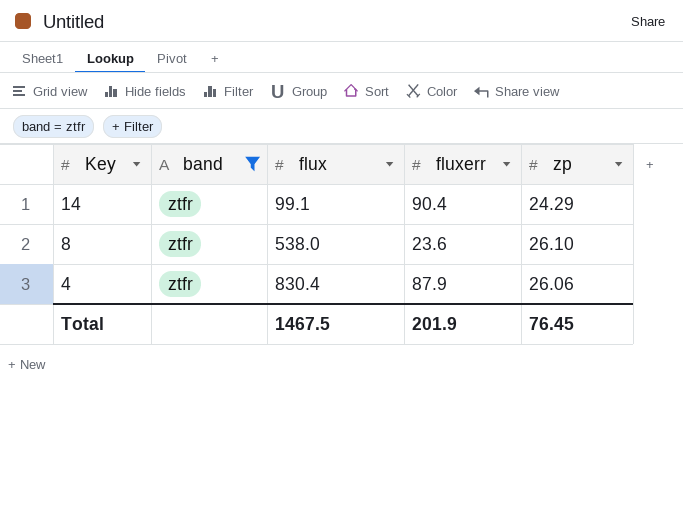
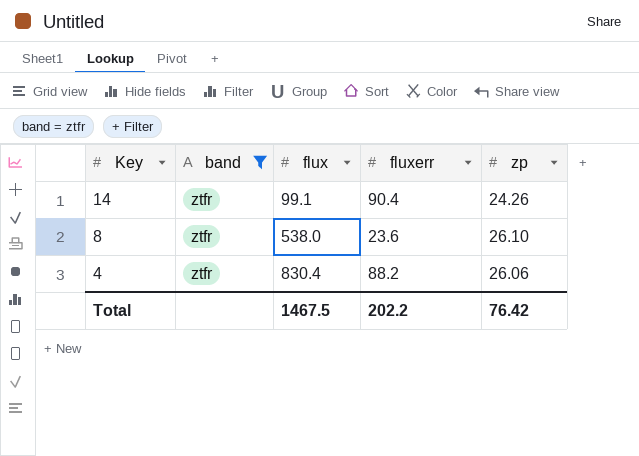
14 | zp: 24.29 -> 24.26
4 | fluxerr: 87.9 -> 88.2
Total | fluxerr: 201.9 -> 202.2
Total | zp: 76.45 -> 76.42

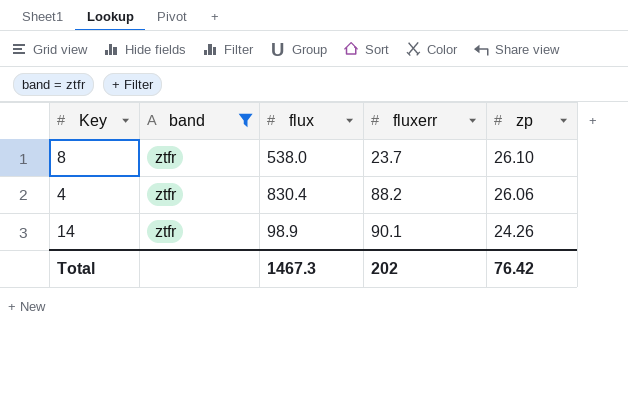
row order: Key descending -> fluxerr ascending
8 | fluxerr: 23.6 -> 23.7
14 | flux: 99.1 -> 98.9
14 | fluxerr: 90.4 -> 90.1
Total | flux: 1467.5 -> 1467.3
Total | fluxerr: 202.2 -> 202

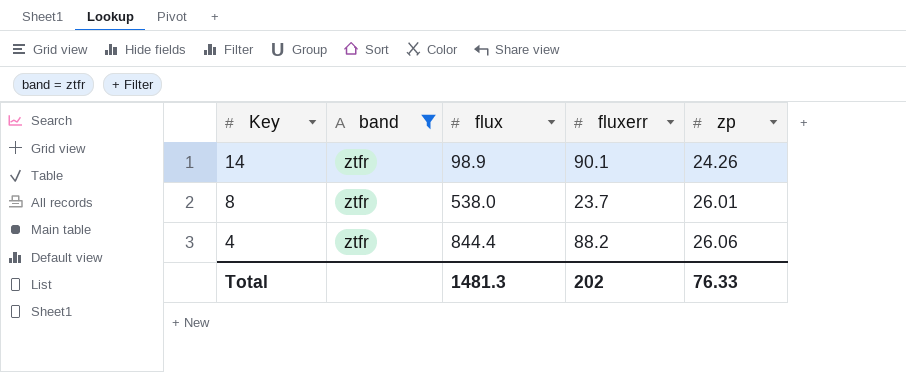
row order: fluxerr ascending -> Key descending
8 | zp: 26.10 -> 26.01
4 | flux: 830.4 -> 844.4
Total | flux: 1467.3 -> 1481.3
Total | zp: 76.42 -> 76.33

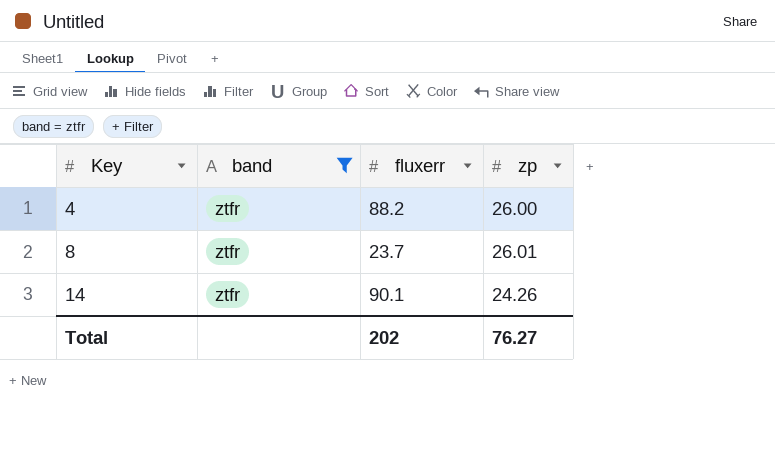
row order: Key descending -> Key ascending
column flux | position: 3 -> none
4 | zp: 26.06 -> 26.00
Total | zp: 76.33 -> 76.27

